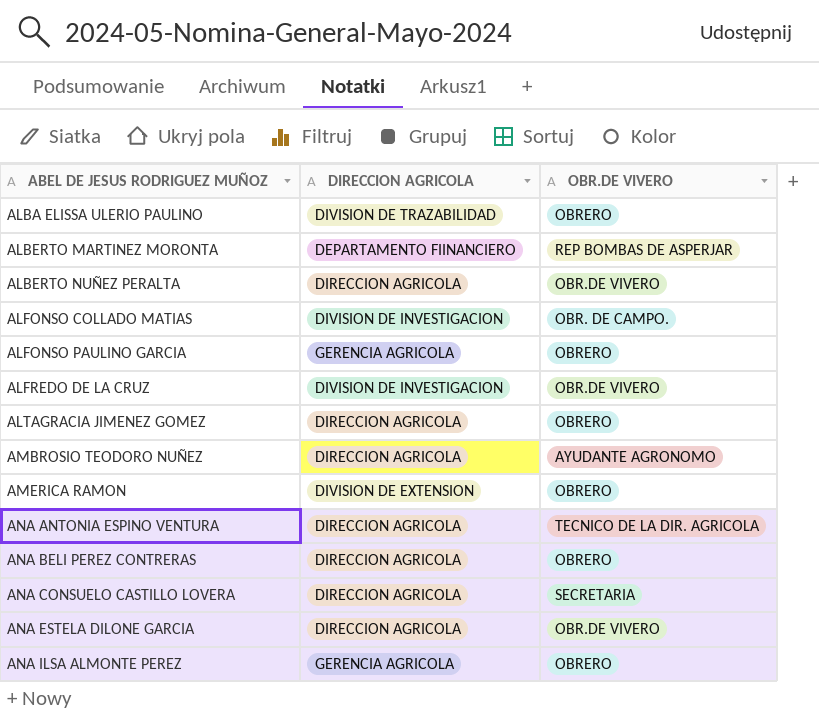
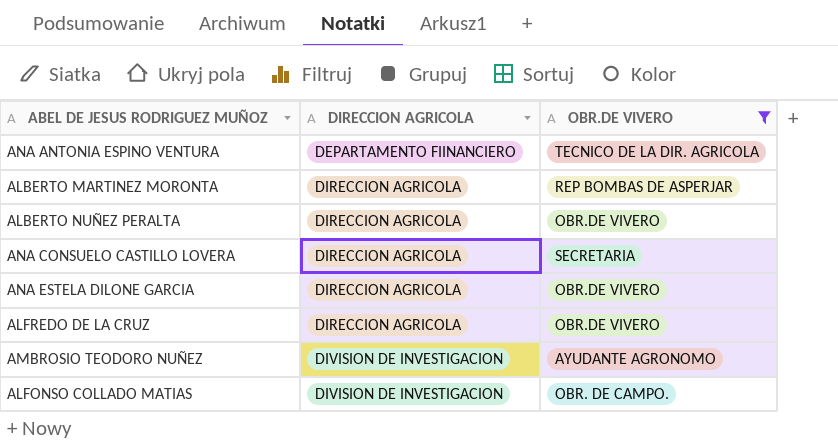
filter: none -> OBR.DE VIVERO != OBRERO
row order: ABEL DE JESUS RODRIGUEZ MUÑOZ ascending -> DIRECCION AGRICOLA ascending
ANA ANTONIA ESPINO VENTURA | DIRECCION AGRICOLA: DIRECCION AGRICOLA -> DEPARTAMENTO FIINANCIERO
ALBERTO MARTINEZ MORONTA | DIRECCION AGRICOLA: DEPARTAMENTO FIINANCIERO -> DIRECCION AGRICOLA
ALFREDO DE LA CRUZ | DIRECCION AGRICOLA: DIVISION DE INVESTIGACION -> DIRECCION AGRICOLA
AMBROSIO TEODORO NUÑEZ | DIRECCION AGRICOLA: DIRECCION AGRICOLA -> DIVISION DE INVESTIGACION

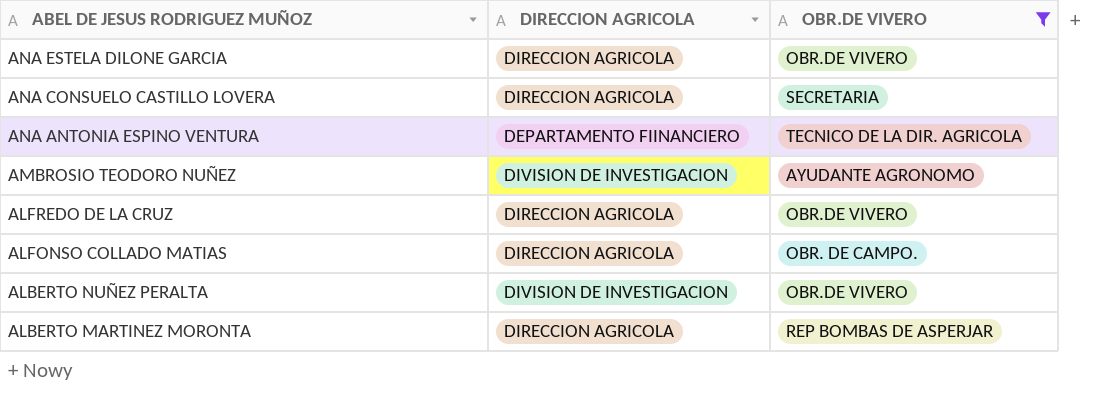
row order: DIRECCION AGRICOLA ascending -> ABEL DE JESUS RODRIGUEZ MUÑOZ descending
ALFONSO COLLADO MATIAS | DIRECCION AGRICOLA: DIVISION DE INVESTIGACION -> DIRECCION AGRICOLA
ALBERTO NUÑEZ PERALTA | DIRECCION AGRICOLA: DIRECCION AGRICOLA -> DIVISION DE INVESTIGACION

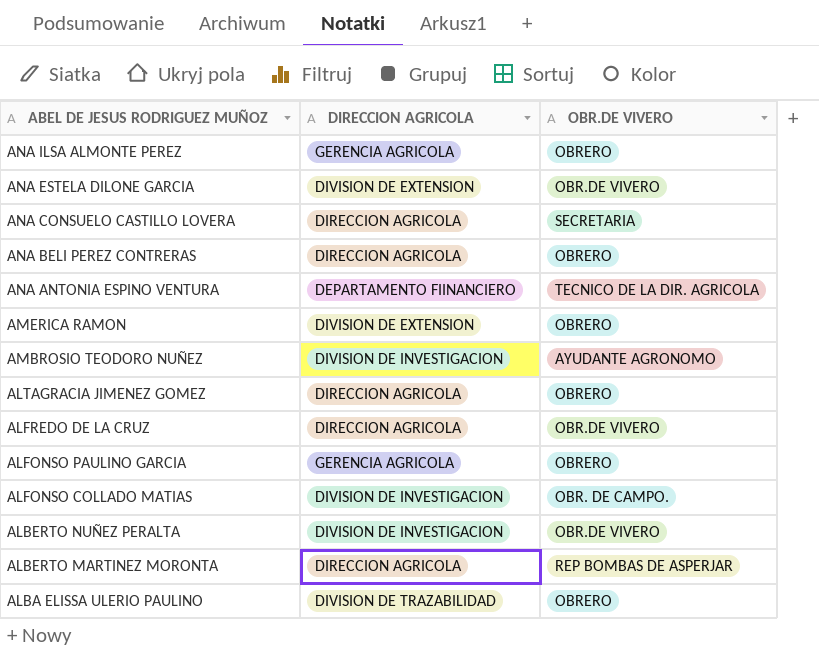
filter: OBR.DE VIVERO != OBRERO -> none
ANA ESTELA DILONE GARCIA | DIRECCION AGRICOLA: DIRECCION AGRICOLA -> DIVISION DE EXTENSION
ALFONSO COLLADO MATIAS | DIRECCION AGRICOLA: DIRECCION AGRICOLA -> DIVISION DE INVESTIGACION

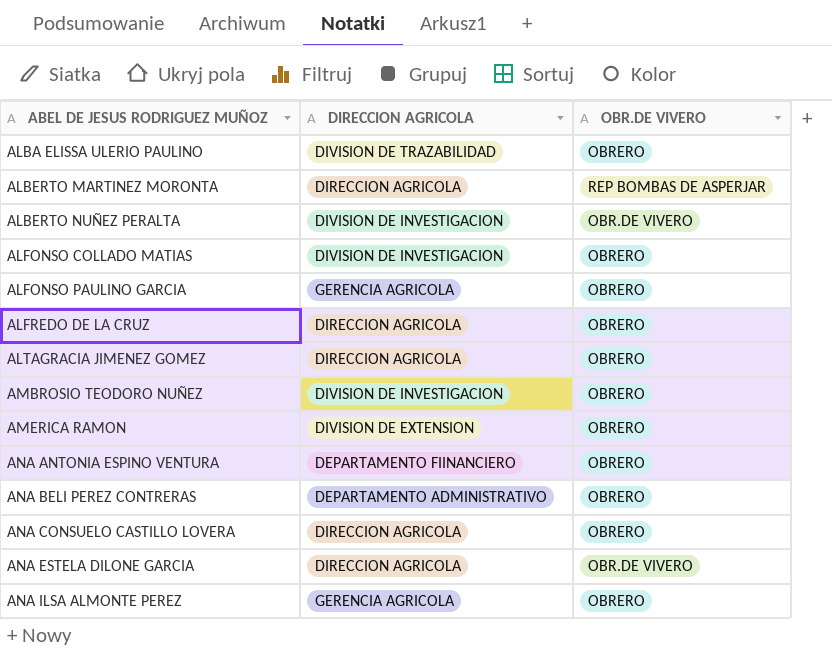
row order: ABEL DE JESUS RODRIGUEZ MUÑOZ descending -> ABEL DE JESUS RODRIGUEZ MUÑOZ ascending
ALFONSO COLLADO MATIAS | OBR.DE VIVERO: OBR. DE CAMPO. -> OBRERO
ALFREDO DE LA CRUZ | OBR.DE VIVERO: OBR.DE VIVERO -> OBRERO
AMBROSIO TEODORO NUÑEZ | OBR.DE VIVERO: AYUDANTE AGRONOMO -> OBRERO
ANA ANTONIA ESPINO VENTURA | OBR.DE VIVERO: TECNICO DE LA DIR. AGRICOLA -> OBRERO
ANA BELI PEREZ CONTRERAS | DIRECCION AGRICOLA: DIRECCION AGRICOLA -> DEPARTAMENTO ADMINISTRATIVO
ANA CONSUELO CASTILLO LOVERA | OBR.DE VIVERO: SECRETARIA -> OBRERO
ANA ESTELA DILONE GARCIA | DIRECCION AGRICOLA: DIVISION DE EXTENSION -> DIRECCION AGRICOLA

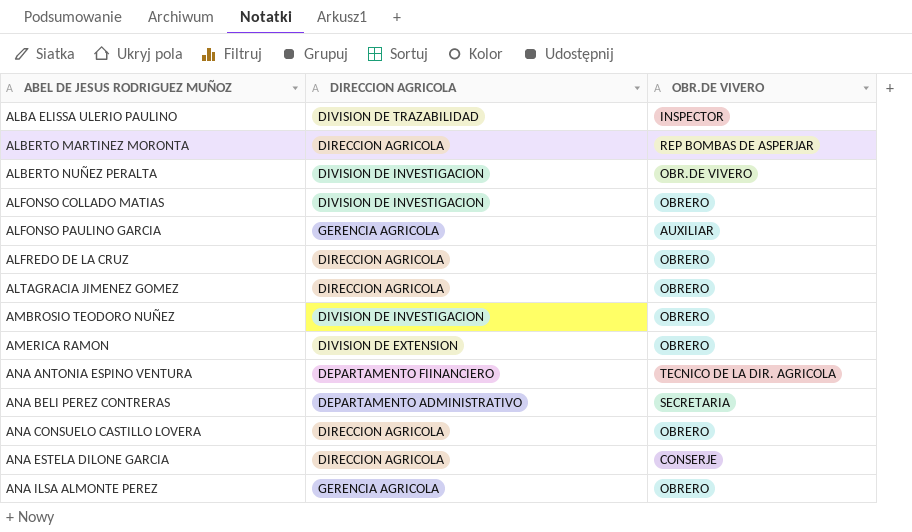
ALBA ELISSA ULERIO PAULINO | OBR.DE VIVERO: OBRERO -> INSPECTOR
ALFONSO PAULINO GARCIA | OBR.DE VIVERO: OBRERO -> AUXILIAR
ANA ANTONIA ESPINO VENTURA | OBR.DE VIVERO: OBRERO -> TECNICO DE LA DIR. AGRICOLA
ANA BELI PEREZ CONTRERAS | OBR.DE VIVERO: OBRERO -> SECRETARIA
ANA ESTELA DILONE GARCIA | OBR.DE VIVERO: OBR.DE VIVERO -> CONSERJE

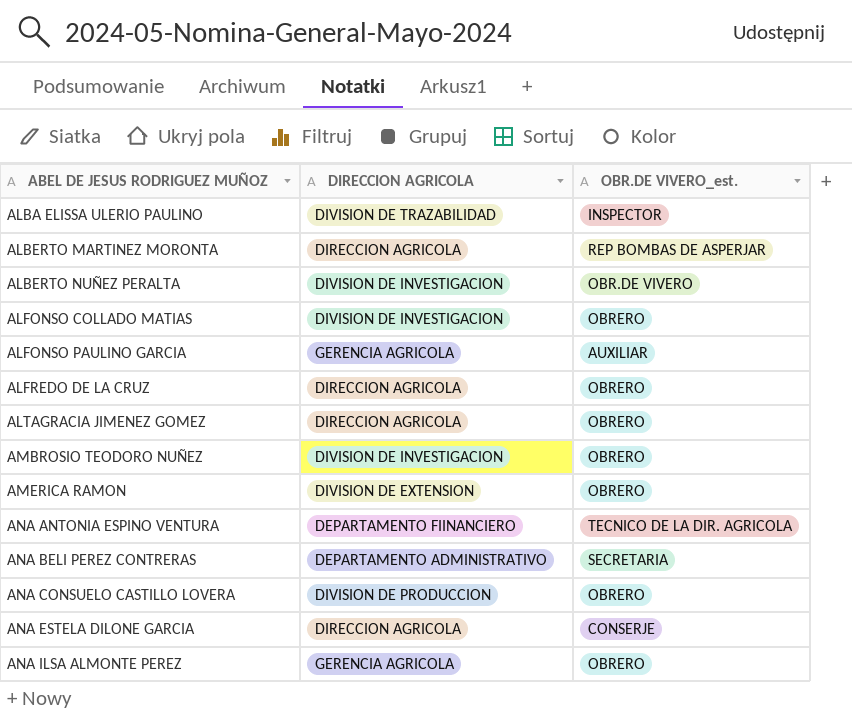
column name: OBR.DE VIVERO -> OBR.DE VIVERO_est.
ANA CONSUELO CASTILLO LOVERA | DIRECCION AGRICOLA: DIRECCION AGRICOLA -> DIVISION DE PRODUCCION

